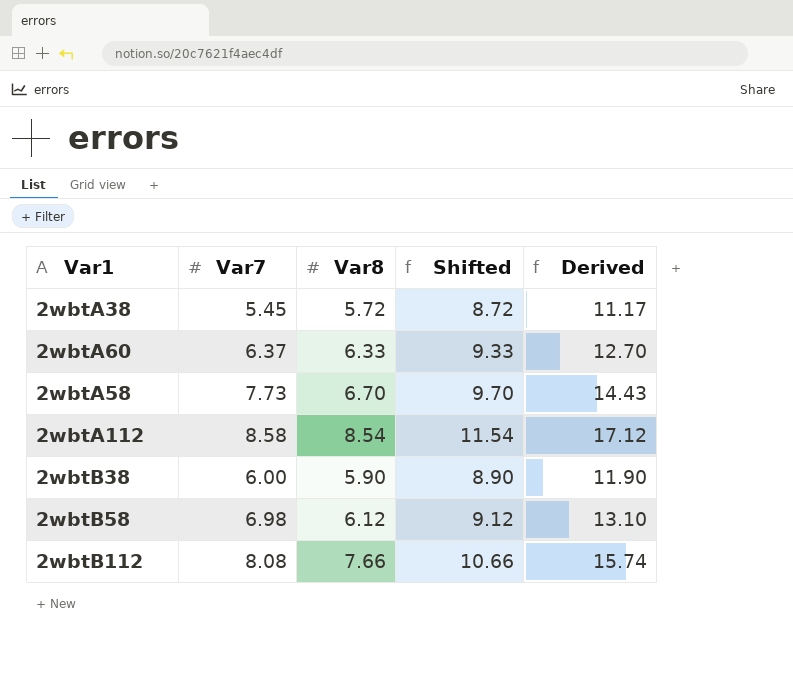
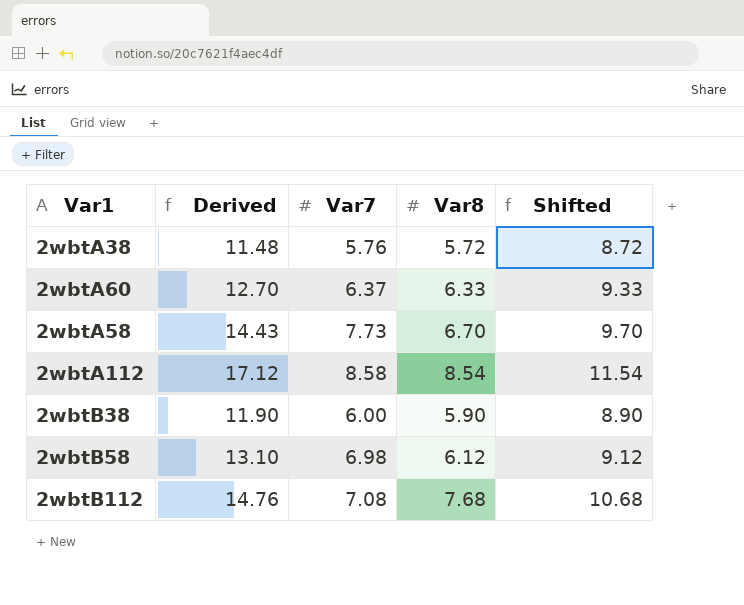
column Derived | position: 5 -> 2
2wbtA38 | Derived: 11.17 -> 11.48
2wbtA38 | Var7: 5.45 -> 5.76
2wbtB112 | Derived: 15.74 -> 14.76
2wbtB112 | Var7: 8.08 -> 7.08
2wbtB112 | Var8: 7.66 -> 7.68
2wbtB112 | Shifted: 10.66 -> 10.68

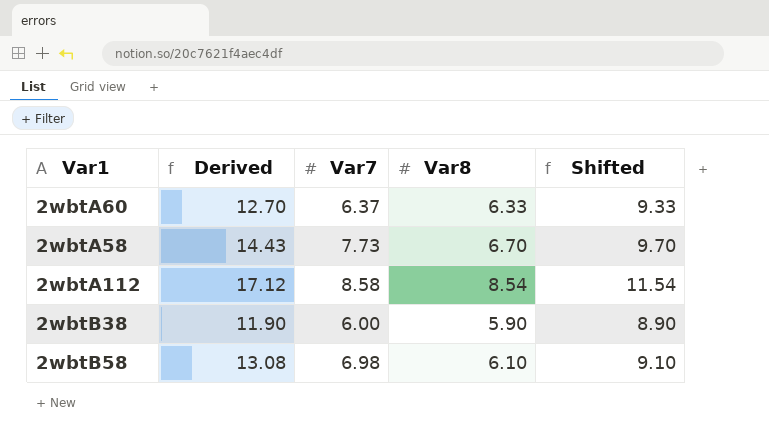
row 2wbtA38: 11.48 | 5.76 | 5.72 | 8.72 -> none
row 2wbtB112: 14.76 | 7.08 | 7.68 | 10.68 -> none
2wbtB58 | Derived: 13.10 -> 13.08
2wbtB58 | Var8: 6.12 -> 6.10
2wbtB58 | Shifted: 9.12 -> 9.10

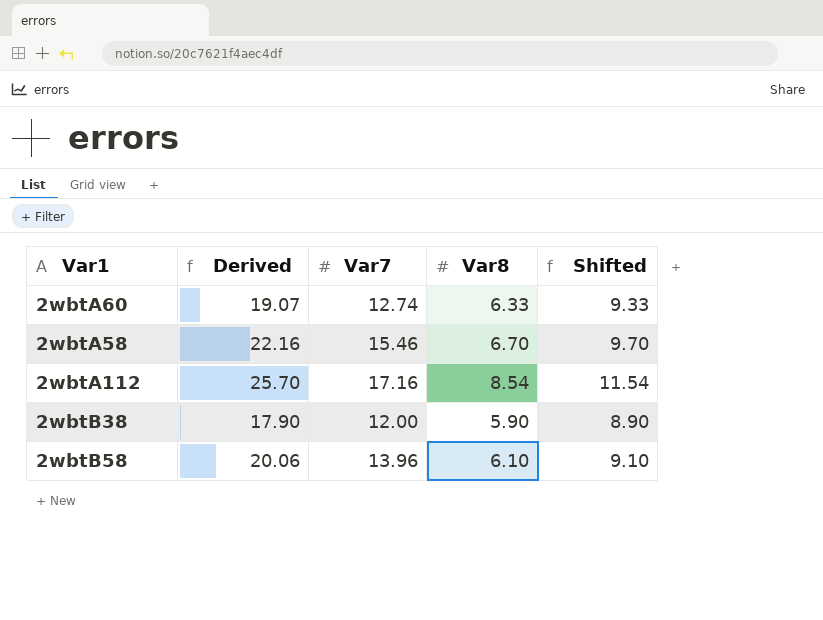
2wbtA60 | Derived: 12.70 -> 19.07
2wbtA60 | Var7: 6.37 -> 12.74
2wbtA58 | Derived: 14.43 -> 22.16
2wbtA58 | Var7: 7.73 -> 15.46
2wbtA112 | Derived: 17.12 -> 25.70
2wbtA112 | Var7: 8.58 -> 17.16
2wbtB38 | Derived: 11.90 -> 17.90
2wbtB38 | Var7: 6.00 -> 12.00
2wbtB58 | Derived: 13.08 -> 20.06
2wbtB58 | Var7: 6.98 -> 13.96

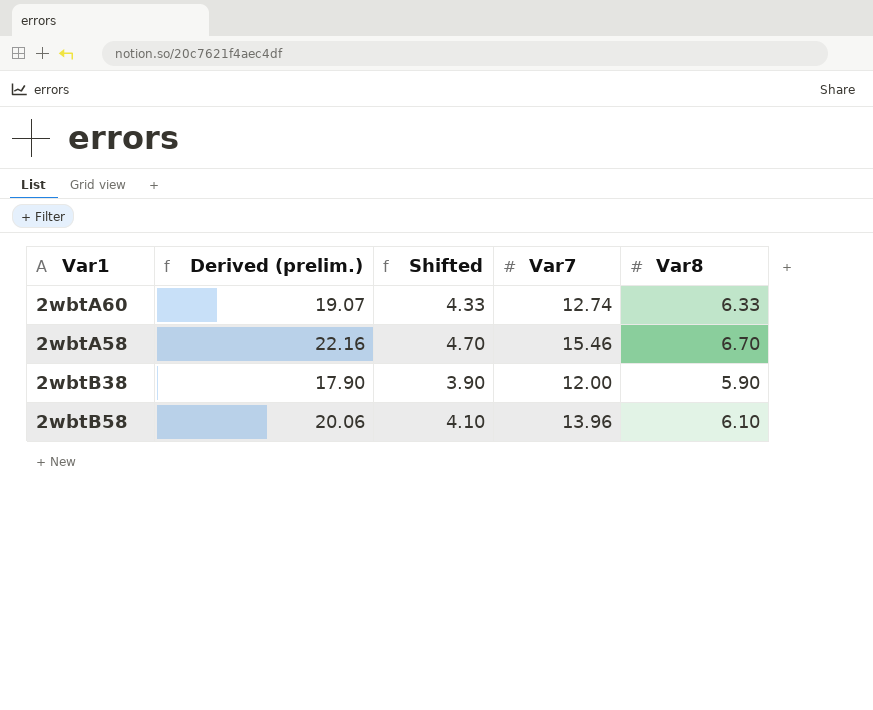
column name: Derived -> Derived (prelim.)
column Shifted | formula: [Var8] + 3 -> [Var8] - 2
column Shifted | position: 5 -> 3
row 2wbtA112: 25.70 | 17.16 | 8.54 | 11.54 -> none

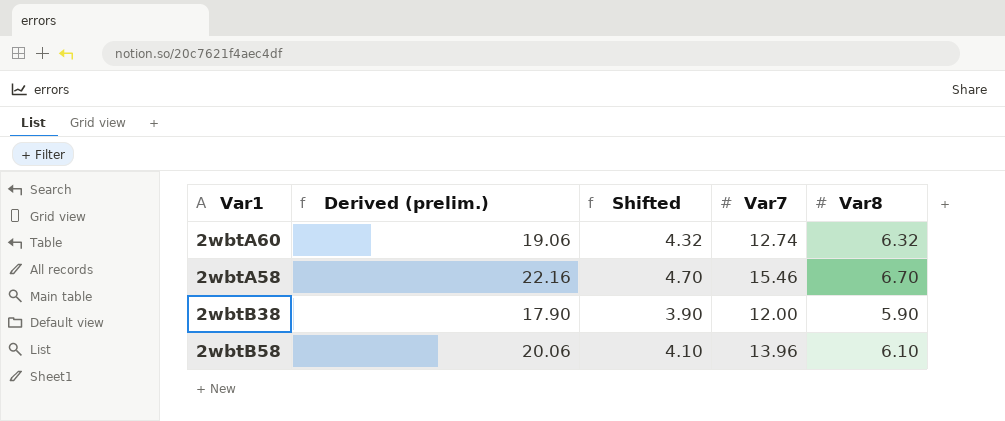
2wbtA60 | Derived (prelim.): 19.07 -> 19.06
2wbtA60 | Shifted: 4.33 -> 4.32
2wbtA60 | Var8: 6.33 -> 6.32

